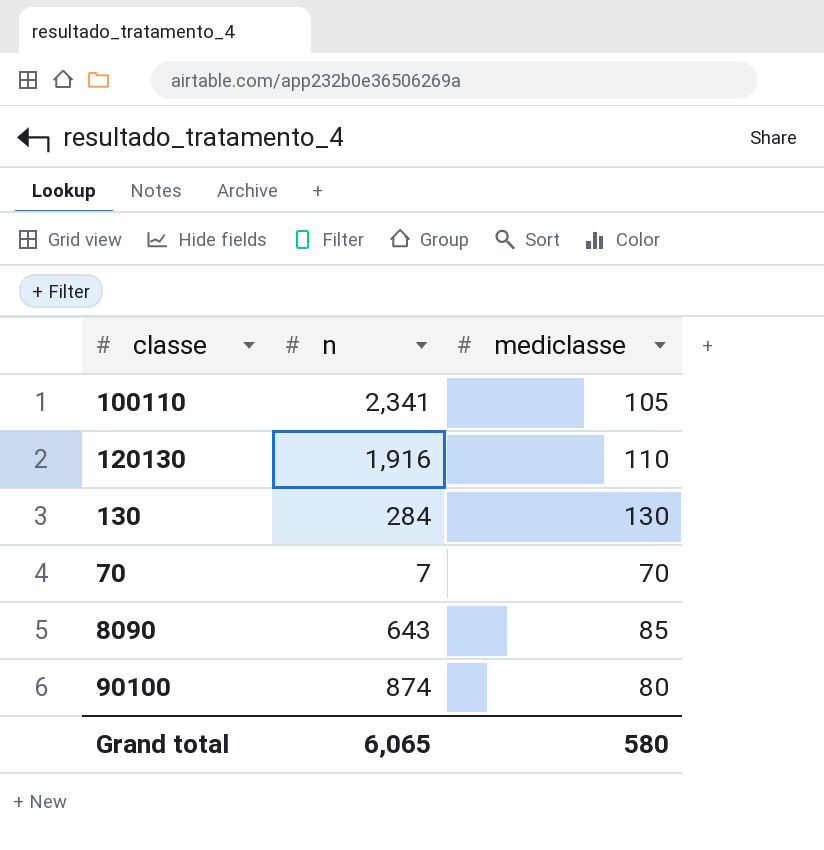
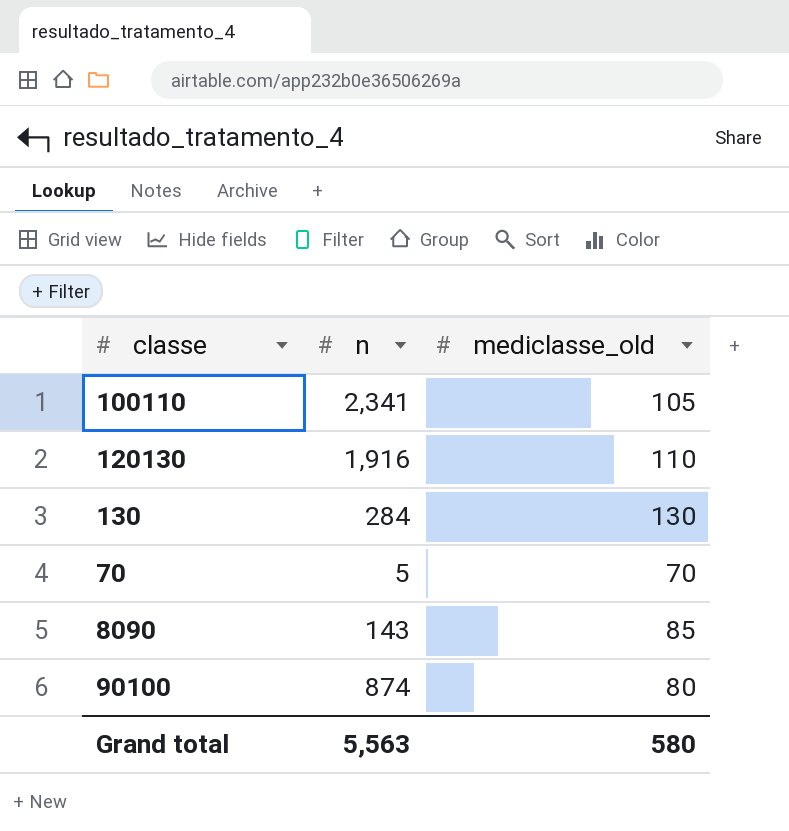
column name: mediclasse -> mediclasse_old
70 | n: 7 -> 5
8090 | n: 643 -> 143
Grand total | n: 6,065 -> 5,563

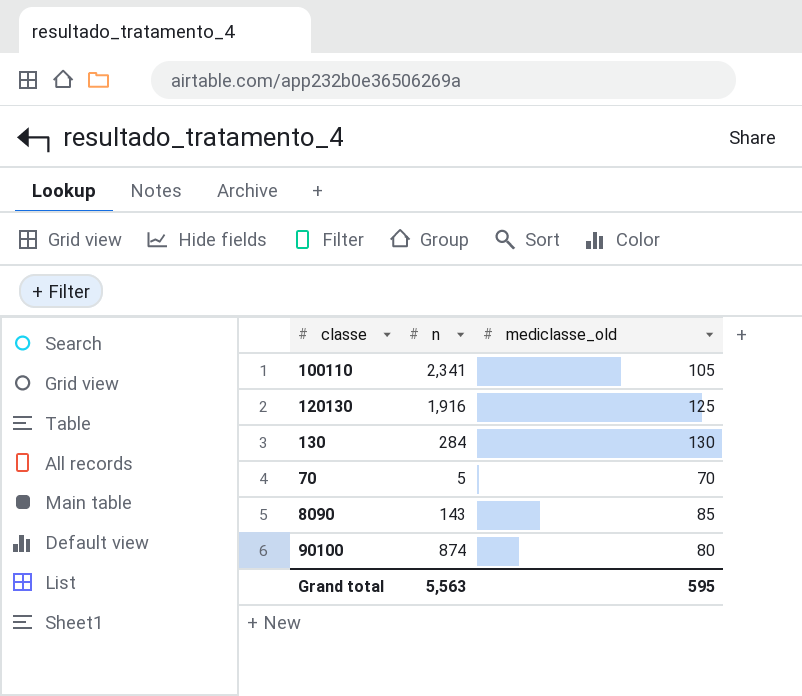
120130 | mediclasse_old: 110 -> 125
Grand total | mediclasse_old: 580 -> 595

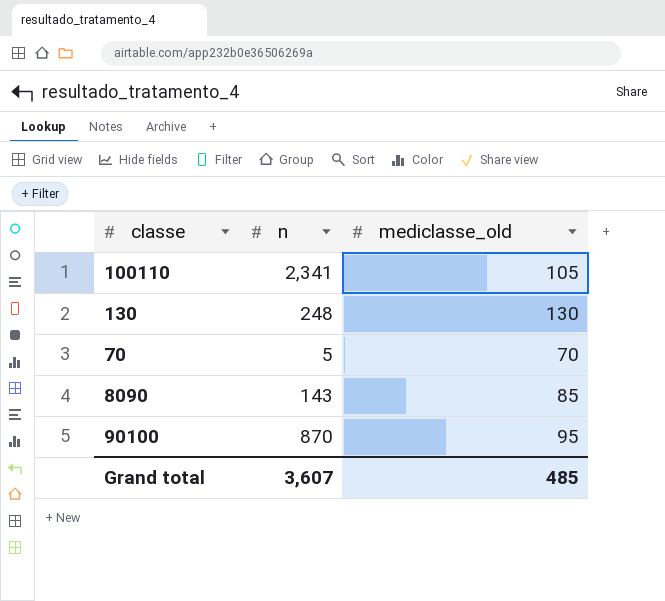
row 120130: 1,916 | 125 -> none
130 | n: 284 -> 248
90100 | n: 874 -> 870
90100 | mediclasse_old: 80 -> 95
Grand total | n: 5,563 -> 3,607
Grand total | mediclasse_old: 595 -> 485

